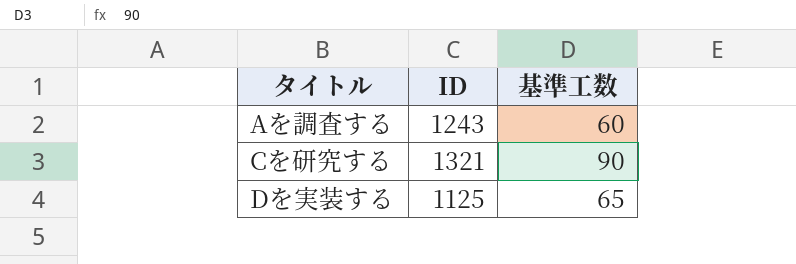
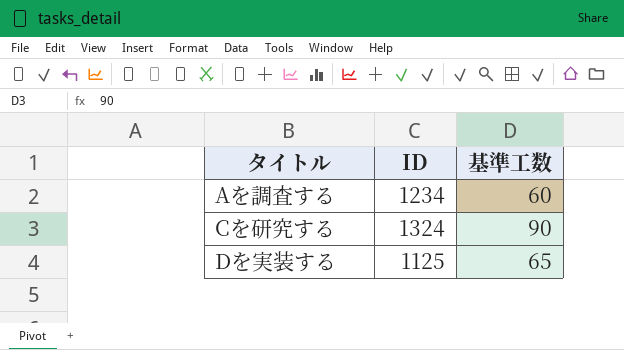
Aを調査する | ID: 1243 -> 1234
Cを研究する | ID: 1321 -> 1324

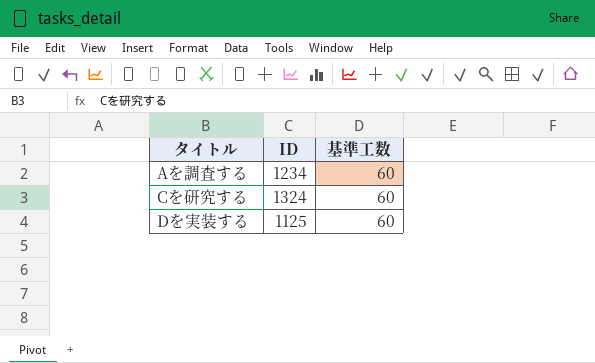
Cを研究する | 基準工数: 90 -> 60
Dを実装する | 基準工数: 65 -> 60

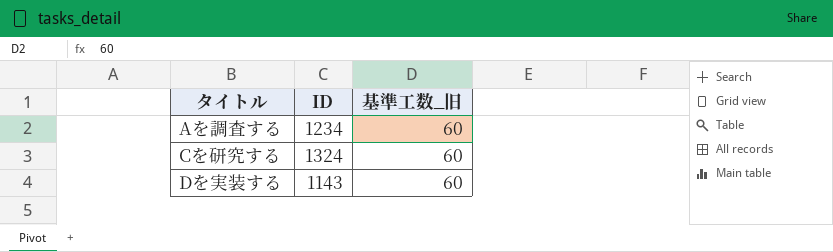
column name: 基準工数 -> 基準工数_旧
Dを実装する | ID: 1125 -> 1143

